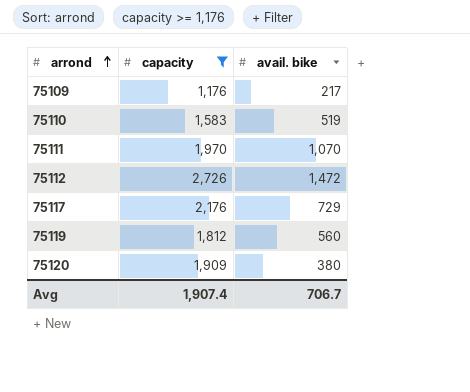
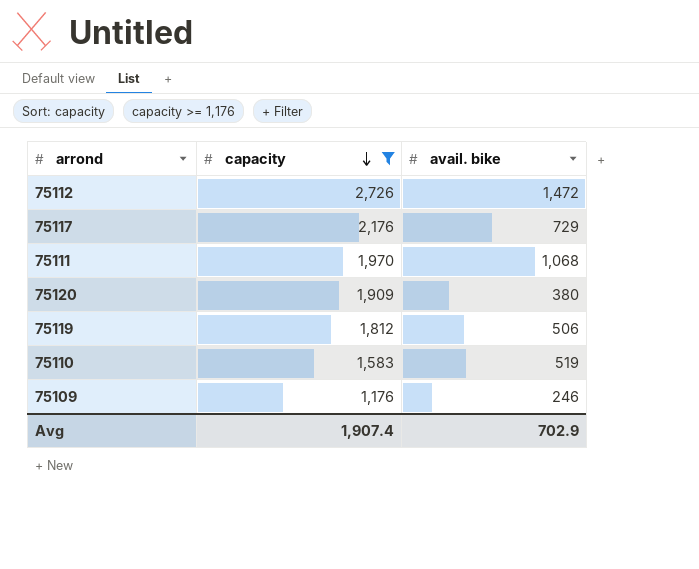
row order: arrond ascending -> capacity descending
75111 | avail. bike: 1,070 -> 1,068
75119 | avail. bike: 560 -> 506
75109 | avail. bike: 217 -> 246
Avg | avail. bike: 706.7 -> 702.9

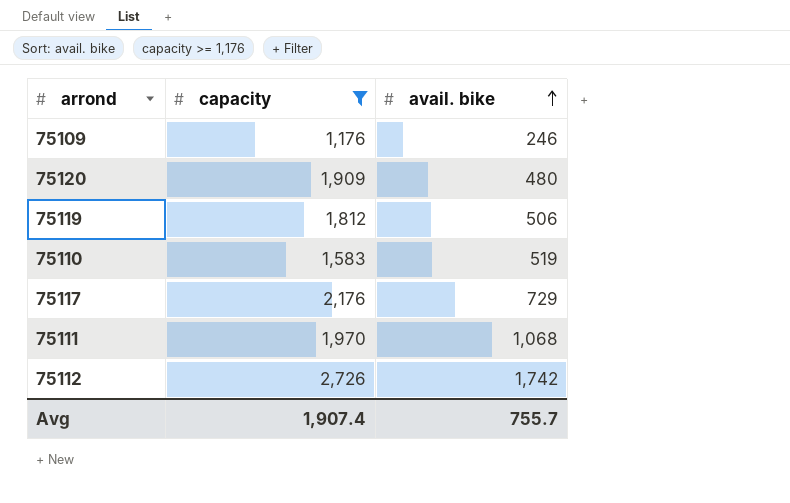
row order: capacity descending -> avail. bike ascending
75120 | avail. bike: 380 -> 480
75112 | avail. bike: 1,472 -> 1,742
Avg | avail. bike: 702.9 -> 755.7

